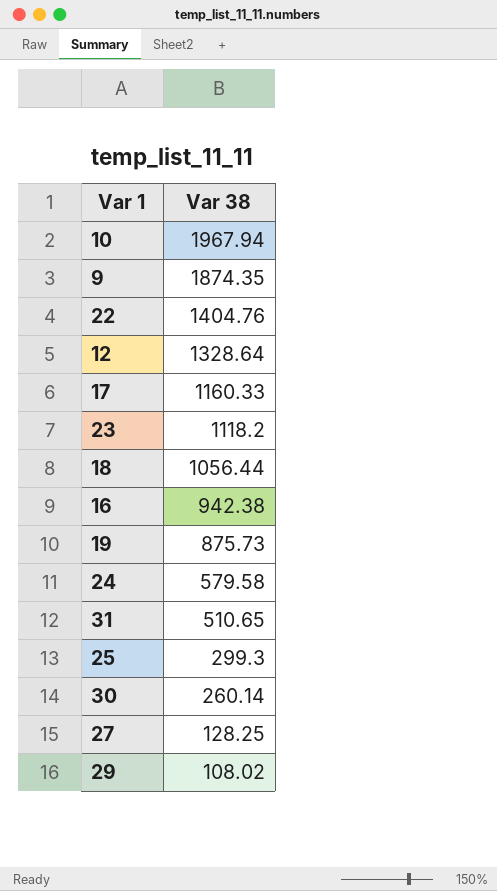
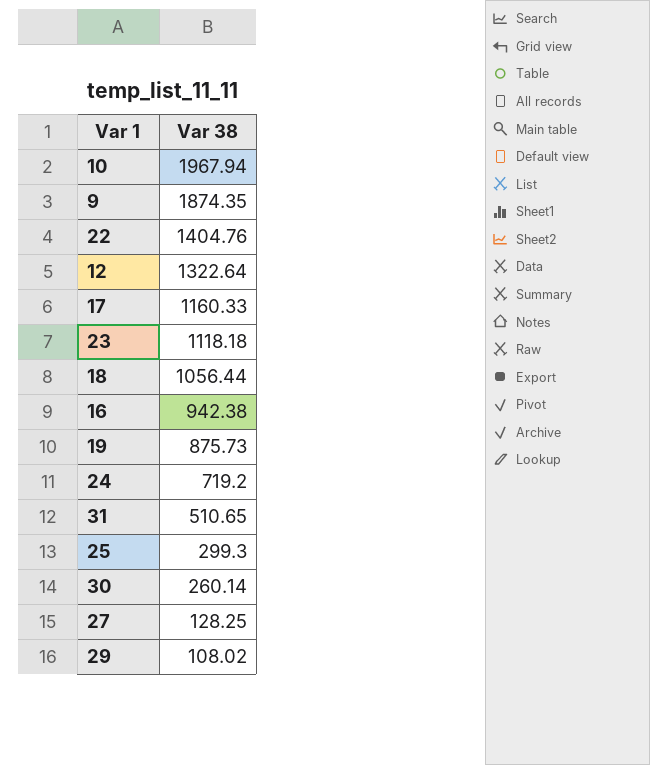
12 | Var 38: 1328.64 -> 1322.64
23 | Var 38: 1118.2 -> 1118.18
24 | Var 38: 579.58 -> 719.2

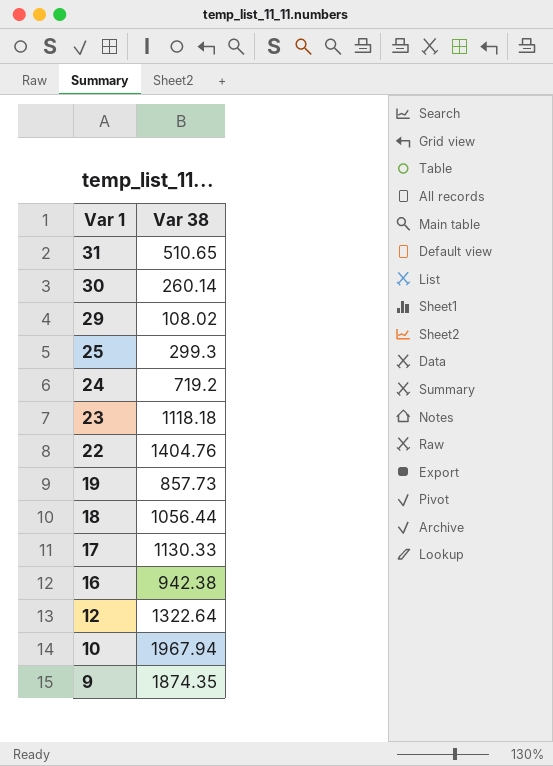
row order: Var 38 descending -> Var 1 descending
row 27: 128.25 -> none
19 | Var 38: 875.73 -> 857.73
17 | Var 38: 1160.33 -> 1130.33

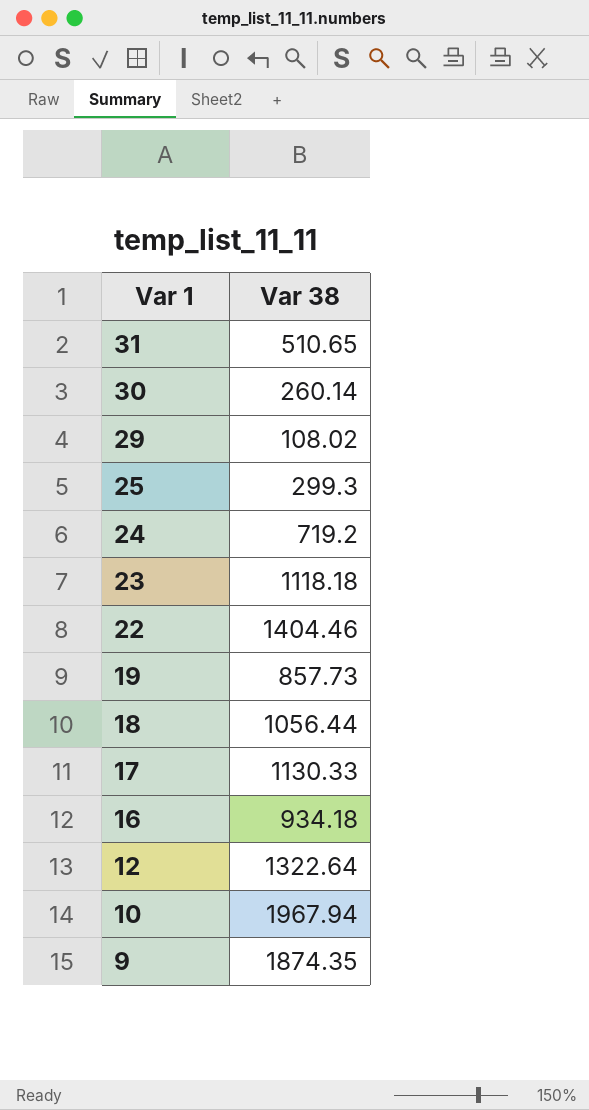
22 | Var 38: 1404.76 -> 1404.46
16 | Var 38: 942.38 -> 934.18

